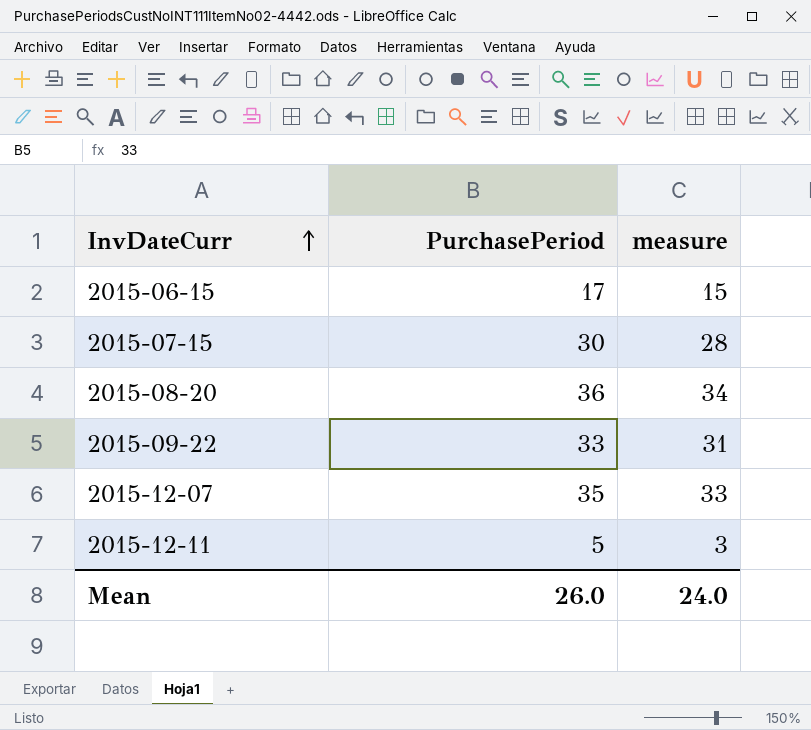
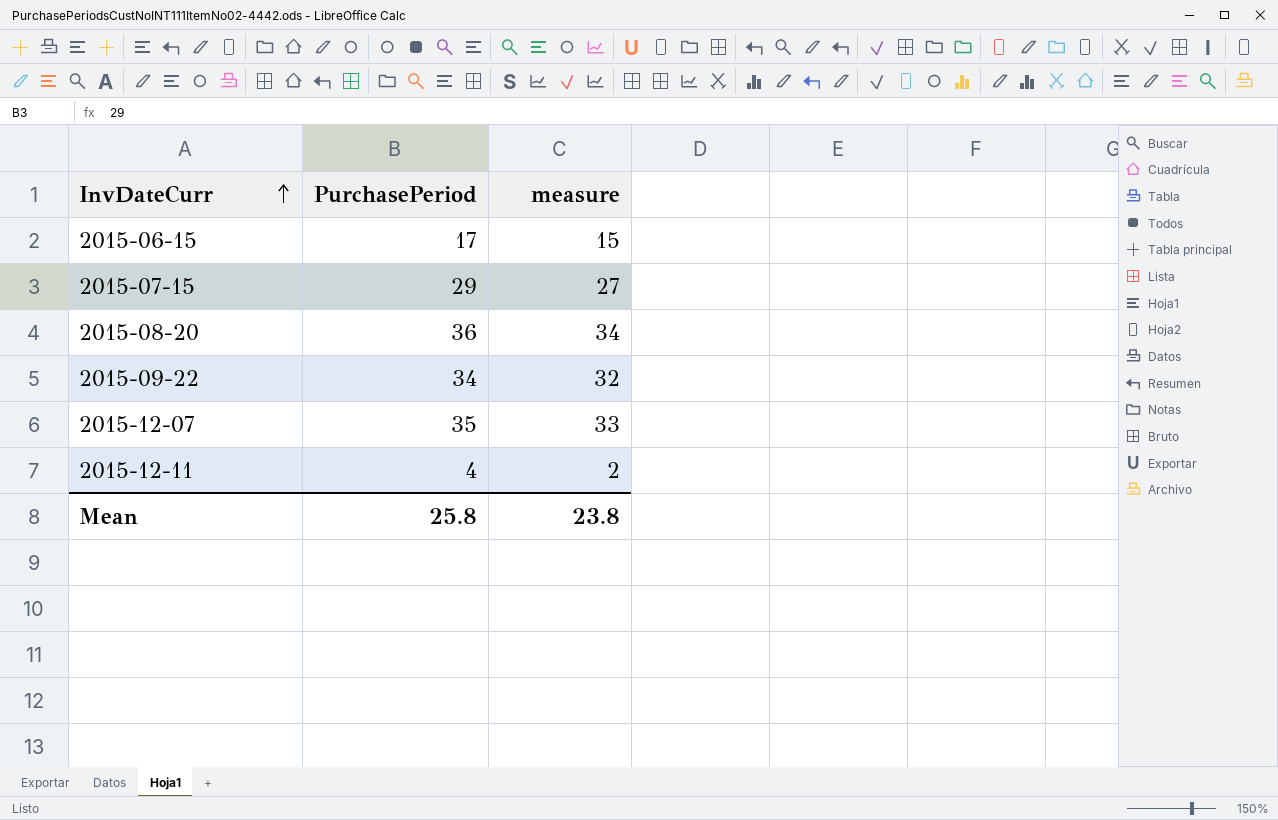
2015-07-15 | PurchasePeriod: 30 -> 29
2015-07-15 | measure: 28 -> 27
2015-09-22 | PurchasePeriod: 33 -> 34
2015-09-22 | measure: 31 -> 32
2015-12-11 | PurchasePeriod: 5 -> 4
2015-12-11 | measure: 3 -> 2
Mean | PurchasePeriod: 26.0 -> 25.8
Mean | measure: 24.0 -> 23.8

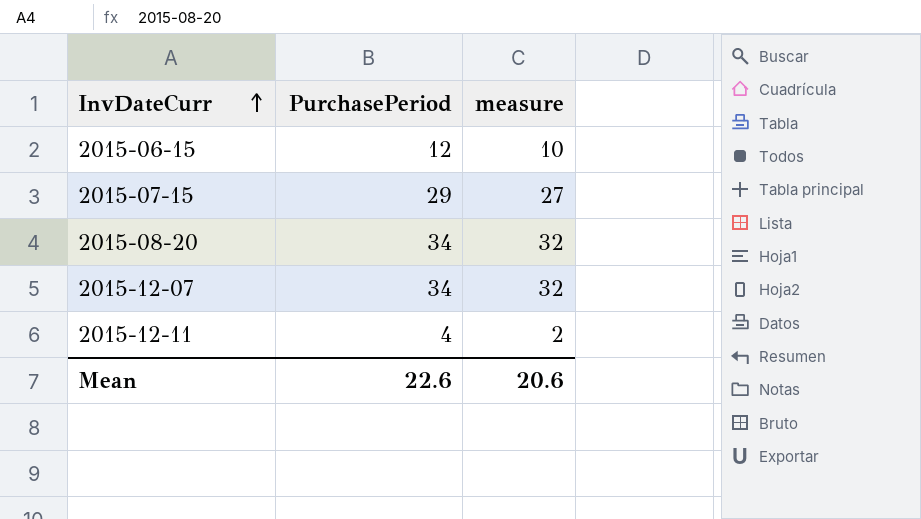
row 2015-09-22: 34 | 32 -> none
2015-06-15 | PurchasePeriod: 17 -> 12
2015-06-15 | measure: 15 -> 10
2015-08-20 | PurchasePeriod: 36 -> 34
2015-08-20 | measure: 34 -> 32
2015-12-07 | PurchasePeriod: 35 -> 34
2015-12-07 | measure: 33 -> 32
Mean | PurchasePeriod: 25.8 -> 22.6
Mean | measure: 23.8 -> 20.6

